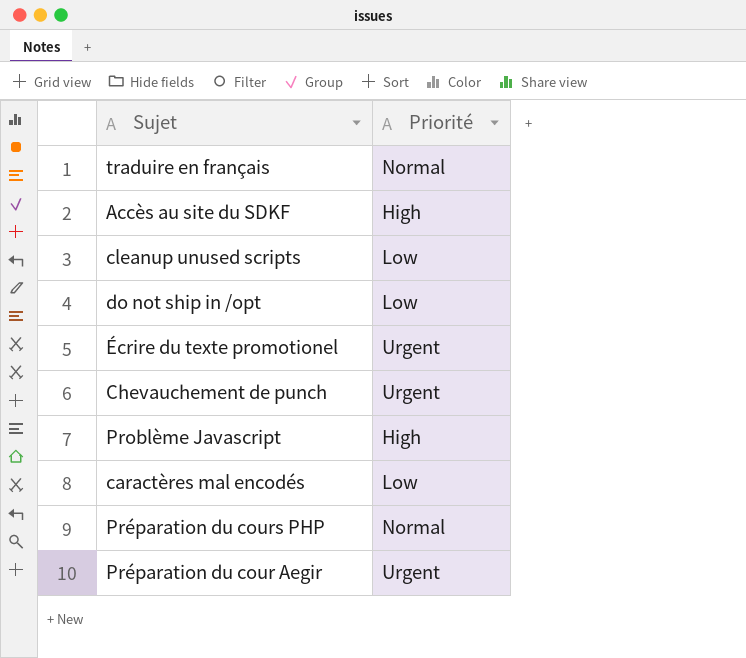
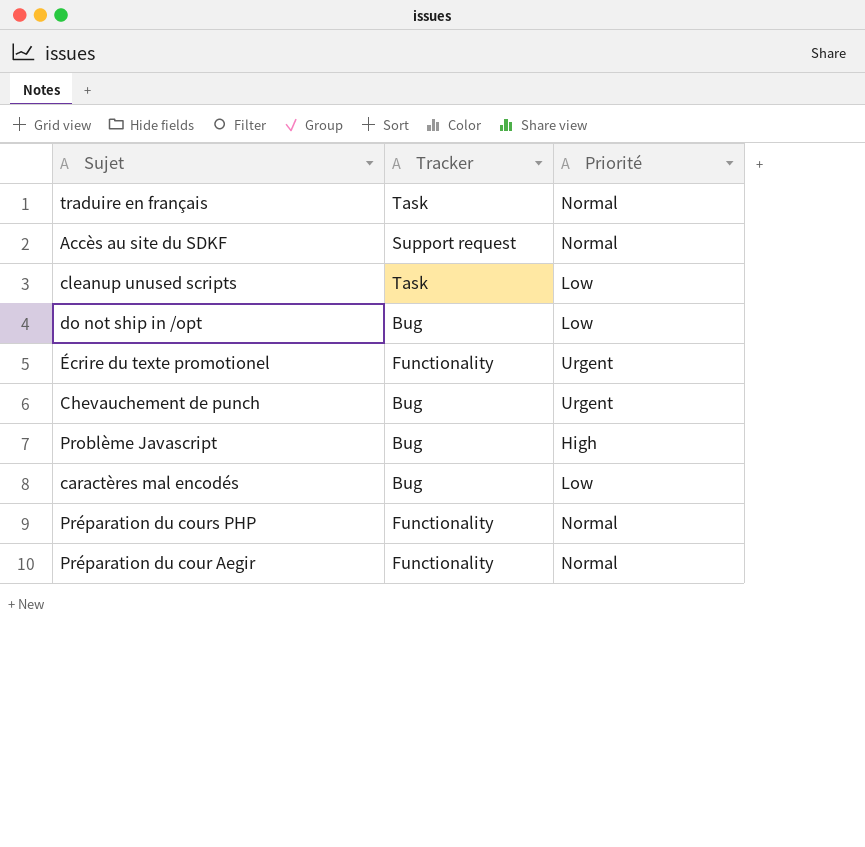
column Tracker | position: none -> 2
Accès au site du SDKF | Priorité: High -> Normal
Préparation du cour Aegir | Priorité: Urgent -> Normal

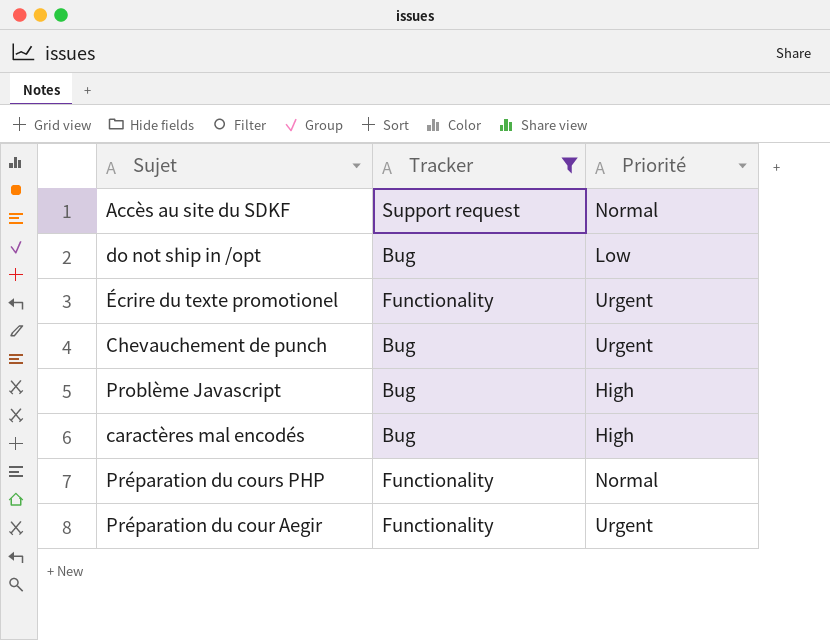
filter: none -> Tracker != Task
caractères mal encodés | Priorité: Low -> High
Préparation du cour Aegir | Priorité: Normal -> Urgent

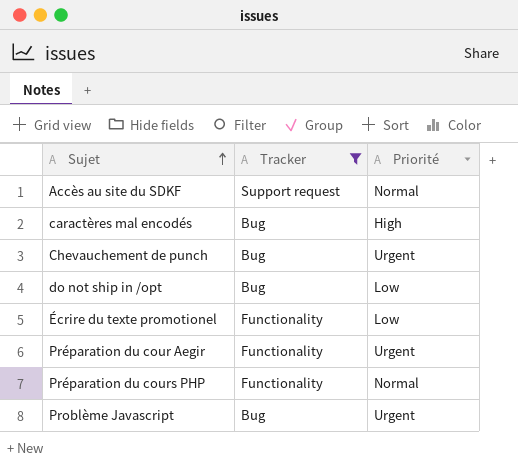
row order: none -> Sujet ascending
Écrire du texte promotionel | Priorité: Urgent -> Low
Problème Javascript | Priorité: High -> Urgent

